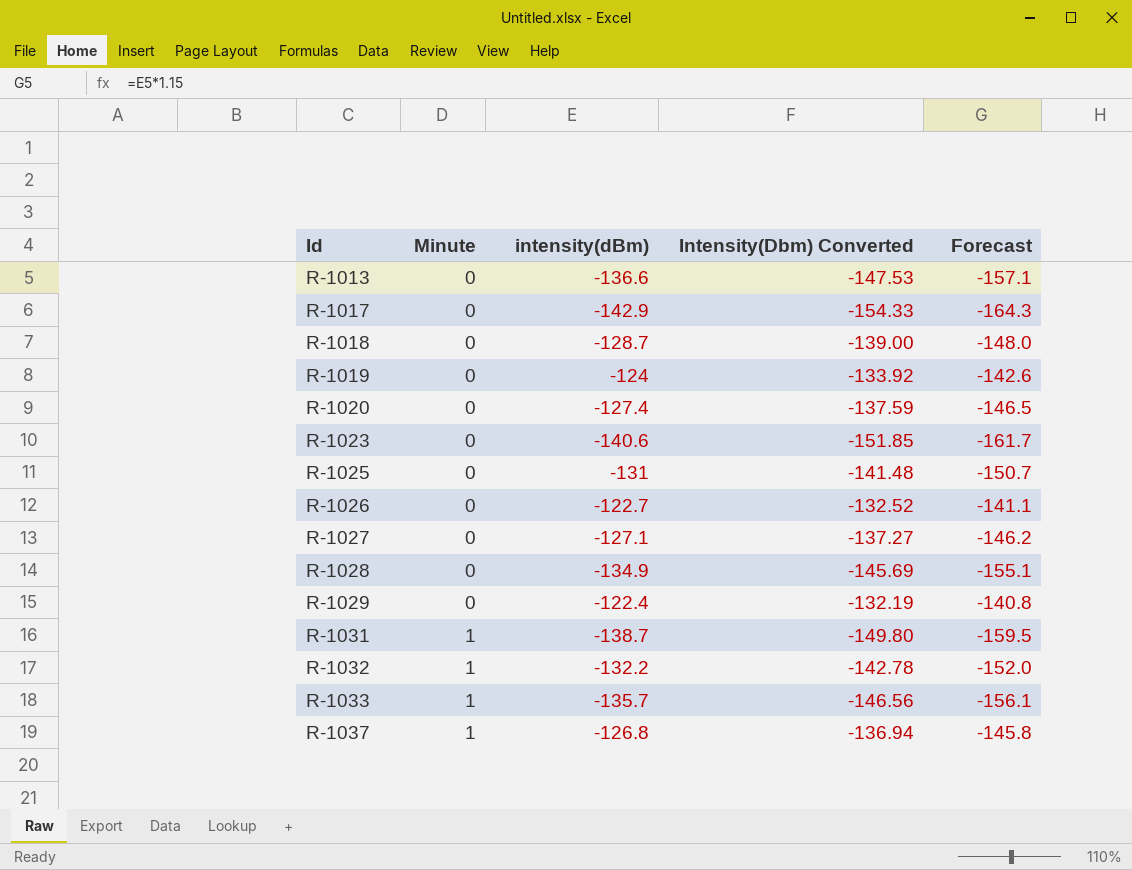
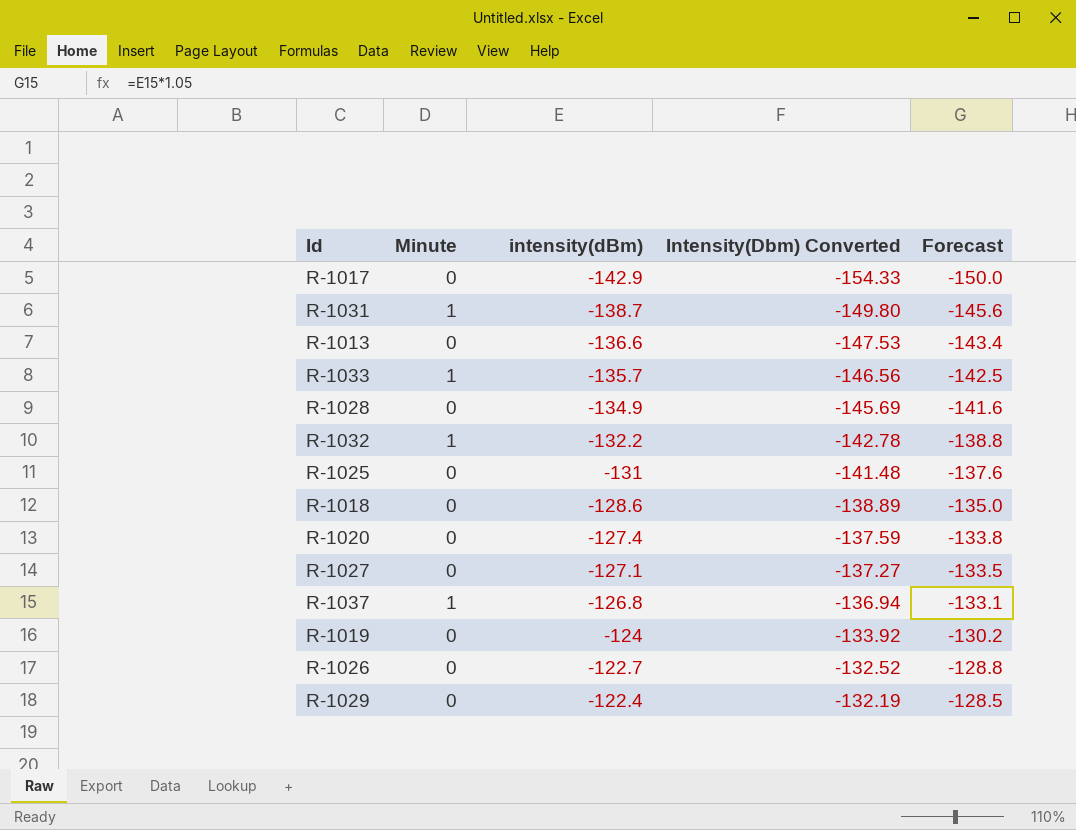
row order: Id ascending -> intensity(dBm) ascending
column Forecast | formula: [intensity(dBm)] * 1.15 -> [intensity(dBm)] * 1.05
row R-1023: 0 | -140.6 | -151.85 | -161.7 -> none
R-1018 | intensity(dBm): -128.7 -> -128.6
R-1018 | Intensity(Dbm) Converted: -139.00 -> -138.89

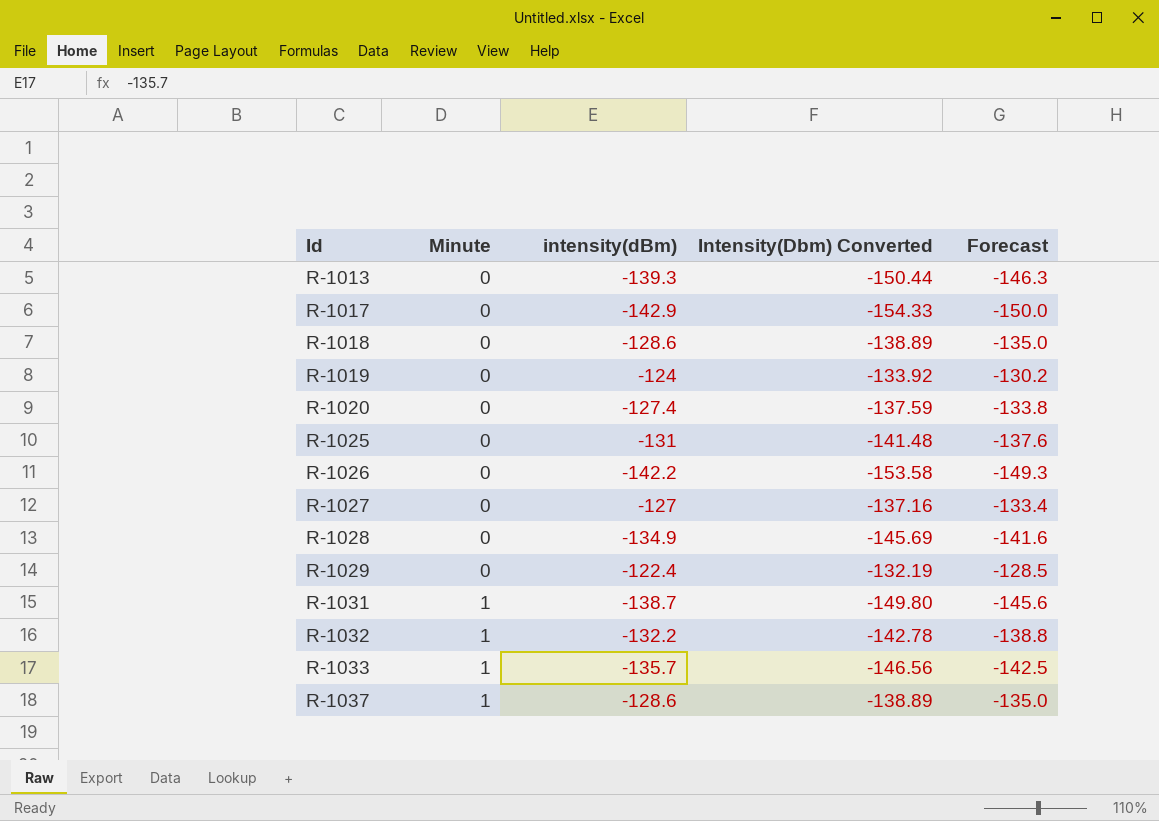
row order: intensity(dBm) ascending -> Id ascending
R-1013 | intensity(dBm): -136.6 -> -139.3
R-1013 | Intensity(Dbm) Converted: -147.53 -> -150.44
R-1013 | Forecast: -143.4 -> -146.3
R-1026 | intensity(dBm): -122.7 -> -142.2
R-1026 | Intensity(Dbm) Converted: -132.52 -> -153.58
R-1026 | Forecast: -128.8 -> -149.3
R-1027 | intensity(dBm): -127.1 -> -127
R-1027 | Intensity(Dbm) Converted: -137.27 -> -137.16
R-1027 | Forecast: -133.5 -> -133.4
R-1037 | intensity(dBm): -126.8 -> -128.6
R-1037 | Intensity(Dbm) Converted: -136.94 -> -138.89
R-1037 | Forecast: -133.1 -> -135.0

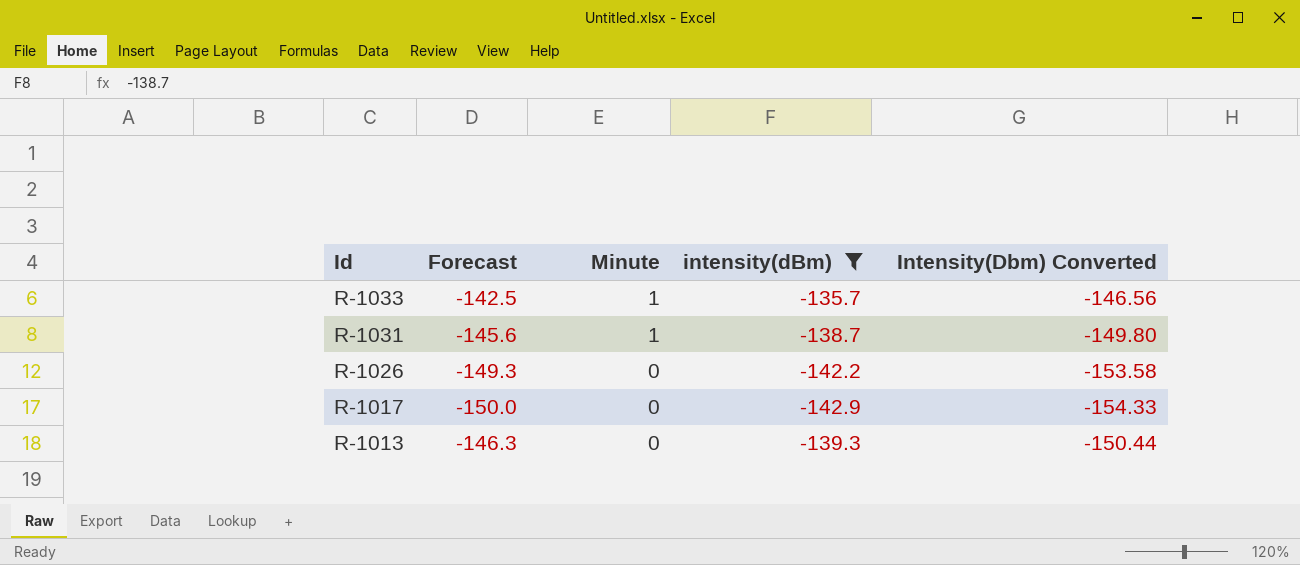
filter: none -> intensity(dBm) <= -135.7
row order: Id ascending -> Id descending
column Forecast | position: 5 -> 2

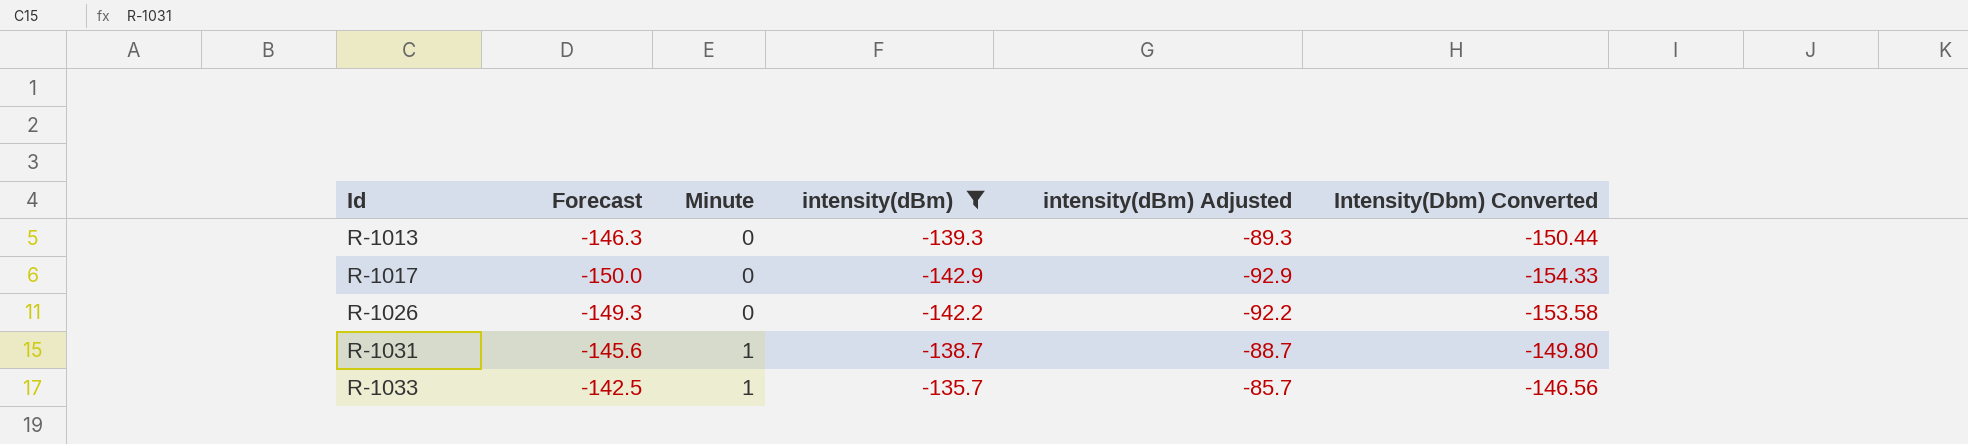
row order: Id descending -> Id ascending
column intensity(dBm) Adjusted | formula: none -> [intensity(dBm)] + 50

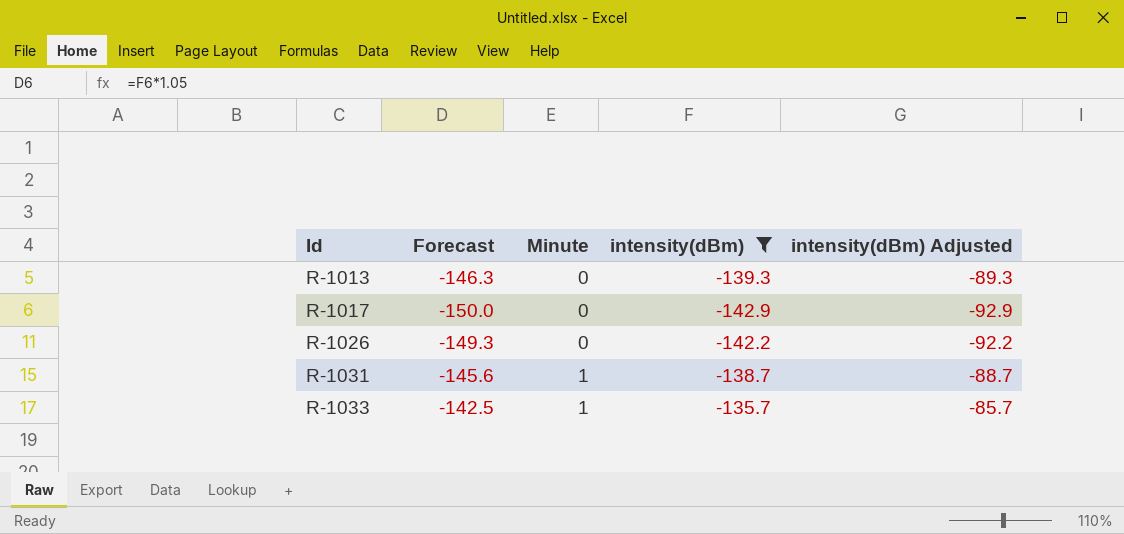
column Intensity(Dbm) Converted | formula: [intensity(dBm)] * 1.08 -> none

